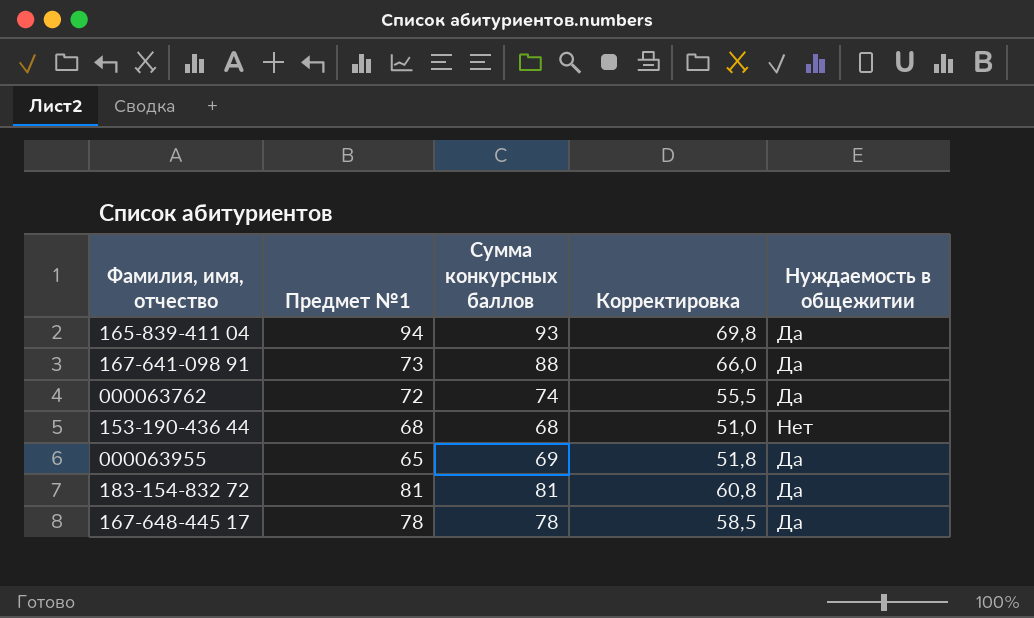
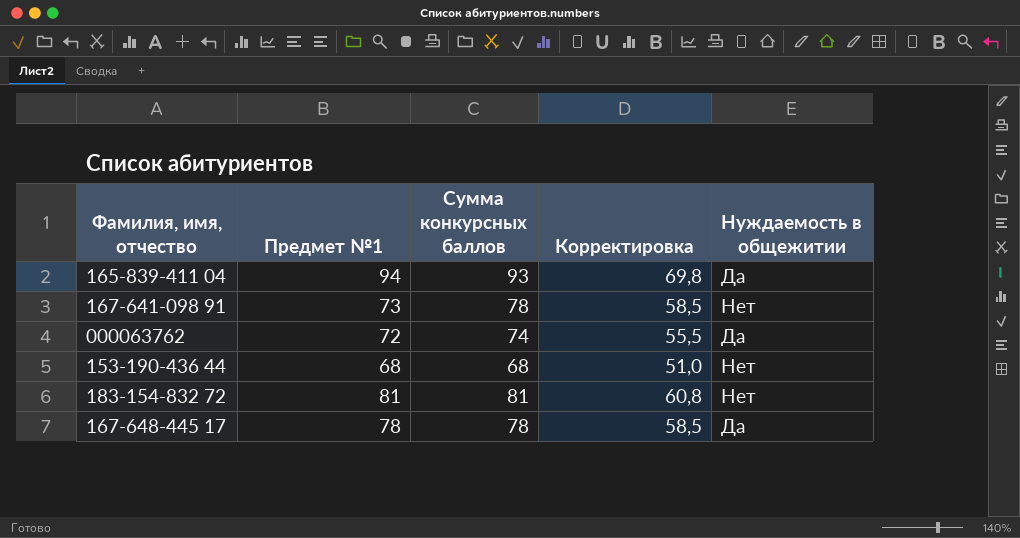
row 000063955: 65 | 69 | 51,8 | Да -> none
167-641-098 91 | Сумма конкурсных баллов: 88 -> 78
167-641-098 91 | Корректировка: 66,0 -> 58,5
167-641-098 91 | Нуждаемость в общежитии: Да -> Нет
183-154-832 72 | Нуждаемость в общежитии: Да -> Нет

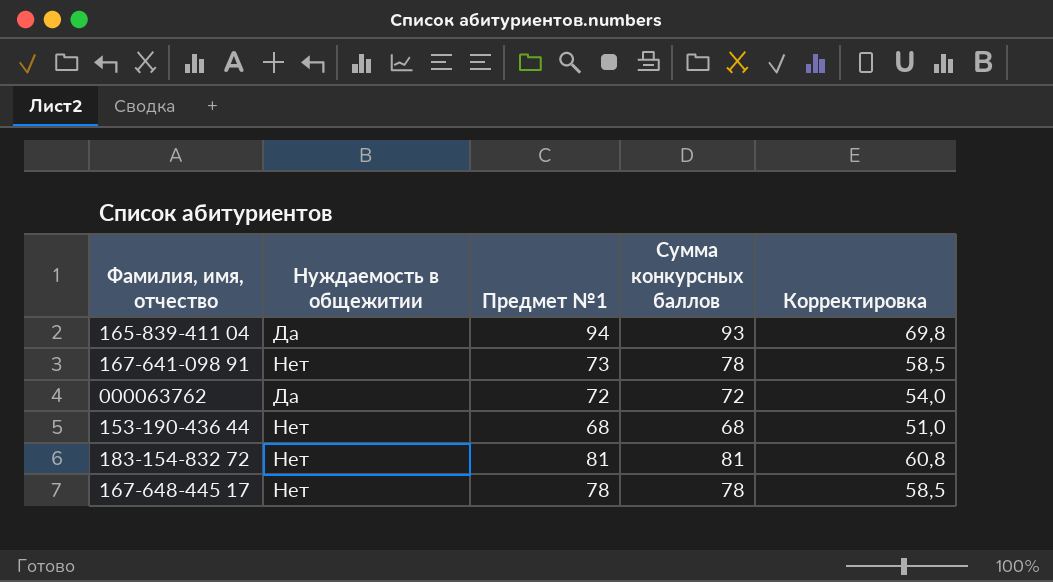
column Нуждаемость в общежитии | position: 5 -> 2
000063762 | Сумма конкурсных баллов: 74 -> 72
000063762 | Корректировка: 55,5 -> 54,0
167-648-445 17 | Нуждаемость в общежитии: Да -> Нет

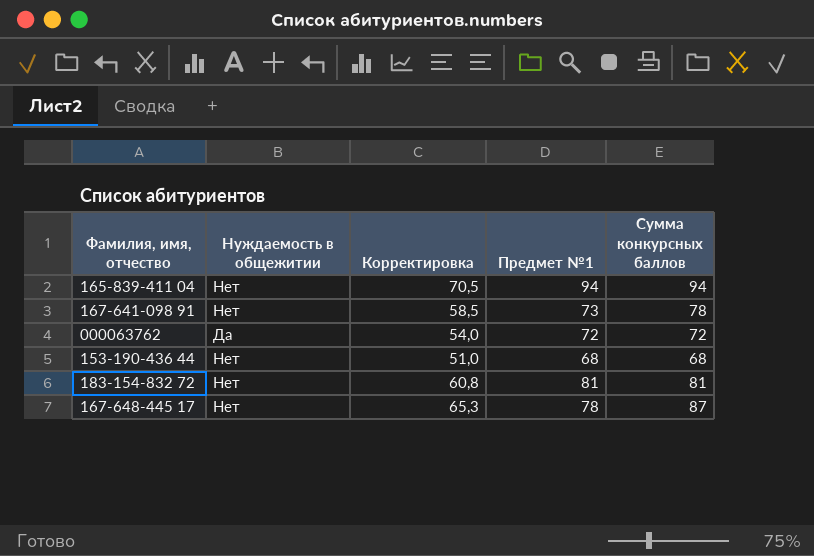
column Корректировка | position: 5 -> 3
165-839-411 04 | Нуждаемость в общежитии: Да -> Нет
165-839-411 04 | Корректировка: 69,8 -> 70,5
165-839-411 04 | Сумма конкурсных баллов: 93 -> 94
167-648-445 17 | Корректировка: 58,5 -> 65,3
167-648-445 17 | Сумма конкурсных баллов: 78 -> 87

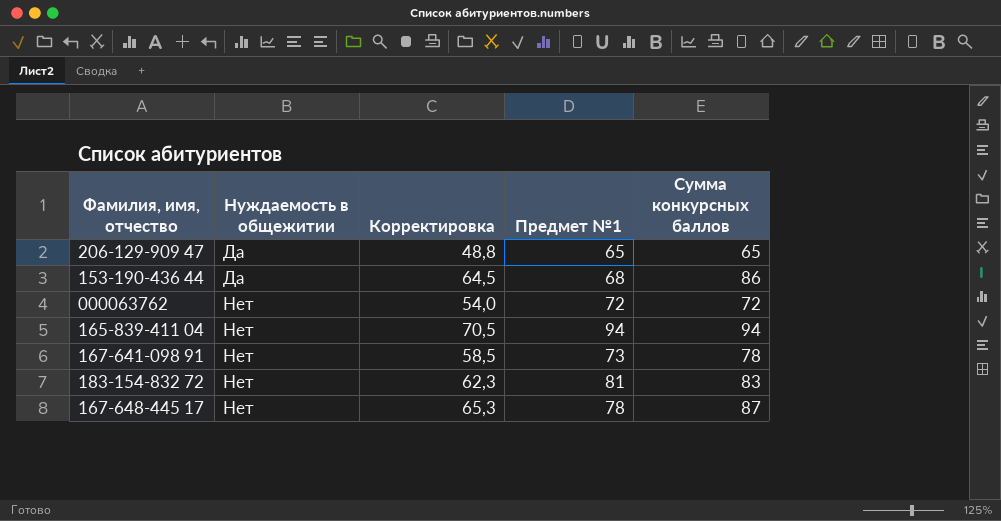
row order: none -> Нуждаемость в общежитии ascending
row 206-129-909 47: none -> Да | 48,8 | 65 | 65
153-190-436 44 | Нуждаемость в общежитии: Нет -> Да
153-190-436 44 | Корректировка: 51,0 -> 64,5
153-190-436 44 | Сумма конкурсных баллов: 68 -> 86
000063762 | Нуждаемость в общежитии: Да -> Нет
183-154-832 72 | Корректировка: 60,8 -> 62,3
183-154-832 72 | Сумма конкурсных баллов: 81 -> 83

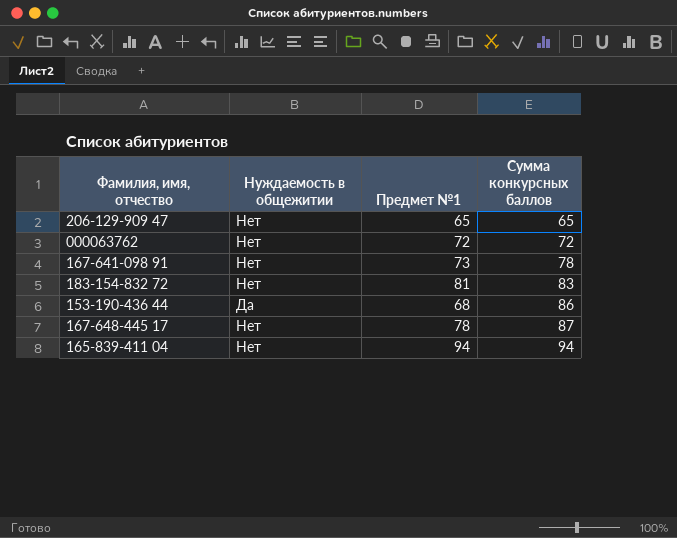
row order: Нуждаемость в общежитии ascending -> Сумма конкурсных баллов ascending
column Корректировка | formula: [Сумма конкурсных баллов] * 0,75 -> none
206-129-909 47 | Нуждаемость в общежитии: Да -> Нет

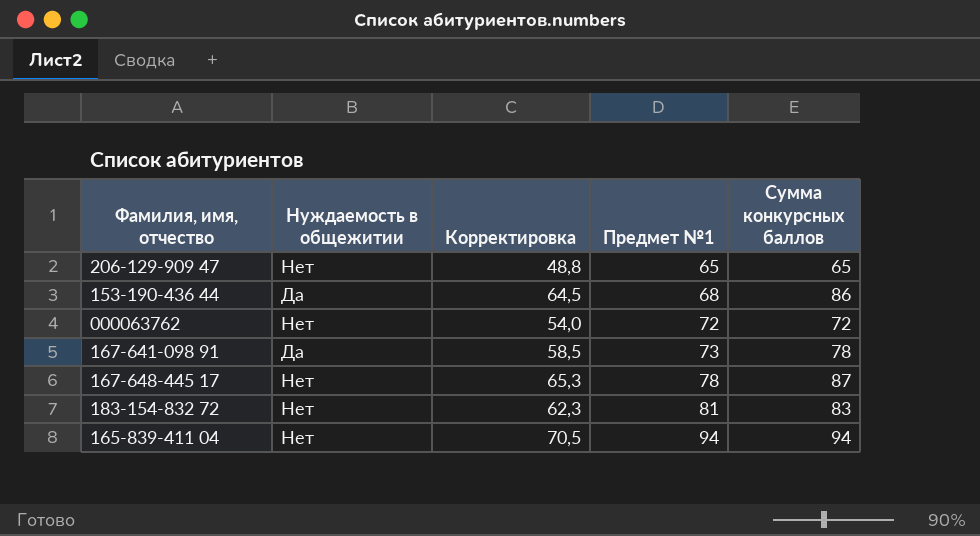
row order: Сумма конкурсных баллов ascending -> Предмет №1 ascending
column Корректировка | formula: none -> [Сумма конкурсных баллов] * 0,75
167-641-098 91 | Нуждаемость в общежитии: Нет -> Да

